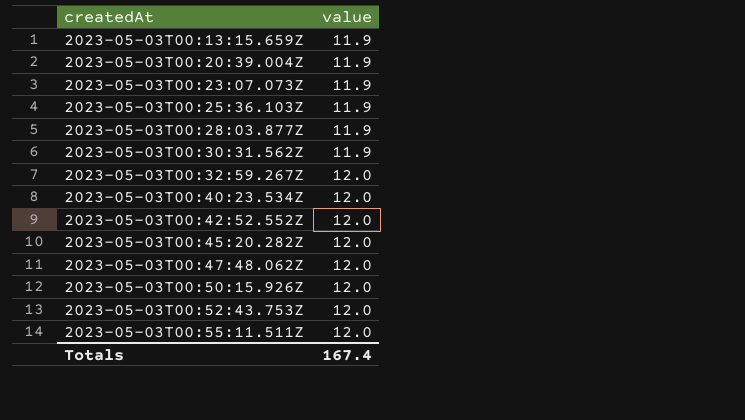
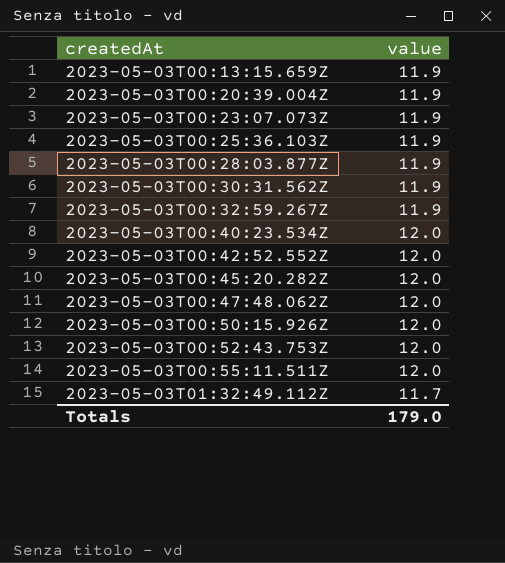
2023-05-03T00:32:59.267Z | value: 12.0 -> 11.9
row 2023-05-03T01:32:49.112Z: none -> 11.7
Totals | value: 167.4 -> 179.0

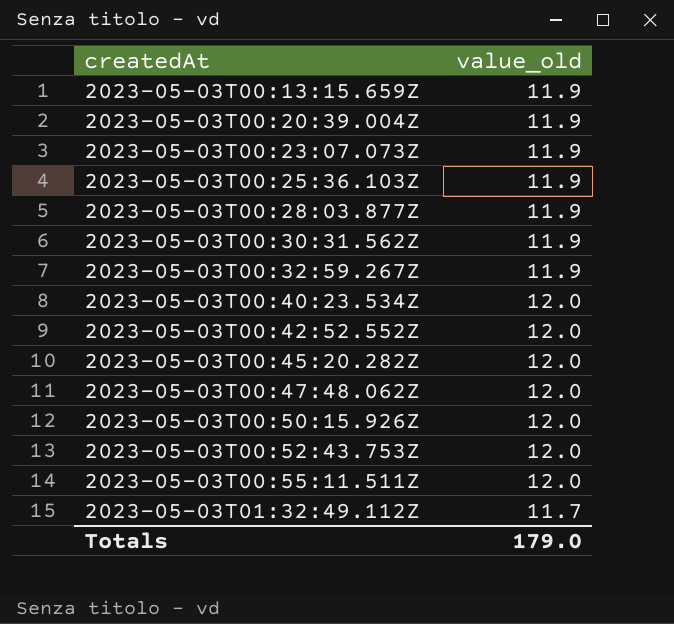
column name: value -> value_old

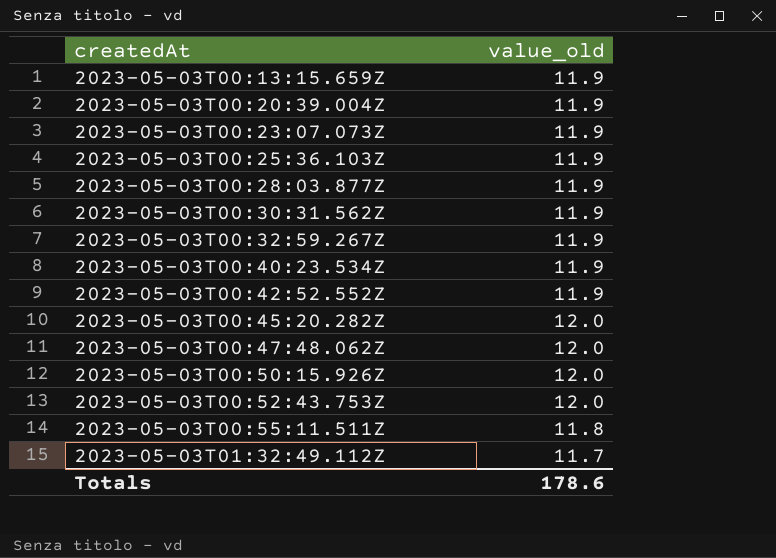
2023-05-03T00:40:23.534Z | value_old: 12.0 -> 11.9
2023-05-03T00:42:52.552Z | value_old: 12.0 -> 11.9
2023-05-03T00:55:11.511Z | value_old: 12.0 -> 11.8
Totals | value_old: 179.0 -> 178.6

